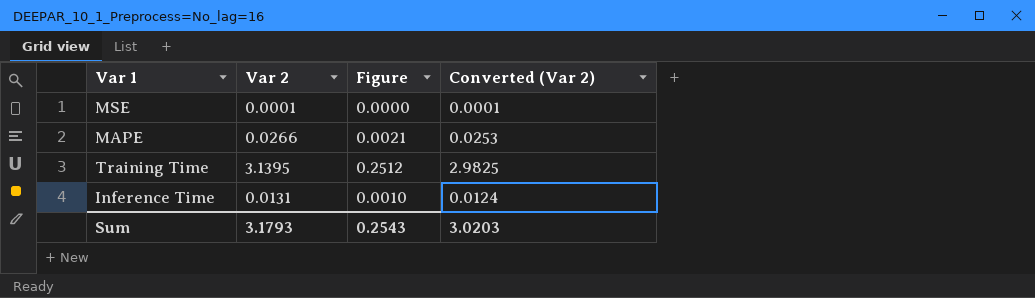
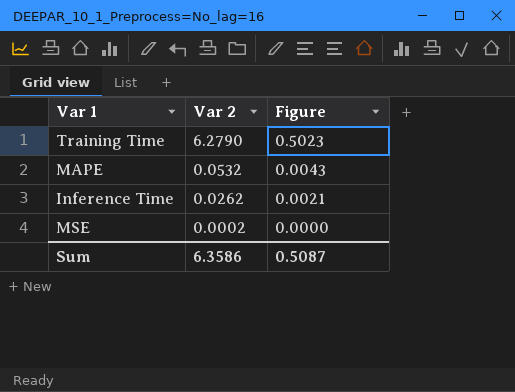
row order: none -> Var 2 descending
column Converted (Var 2) | formula: [Var 2] * 0.95 -> none
Training Time | Var 2: 3.1395 -> 6.2790
Training Time | Figure: 0.2512 -> 0.5023
MAPE | Var 2: 0.0266 -> 0.0532
MAPE | Figure: 0.0021 -> 0.0043
Inference Time | Var 2: 0.0131 -> 0.0262
Inference Time | Figure: 0.0010 -> 0.0021
MSE | Var 2: 0.0001 -> 0.0002
Sum | Var 2: 3.1793 -> 6.3586
Sum | Figure: 0.2543 -> 0.5087

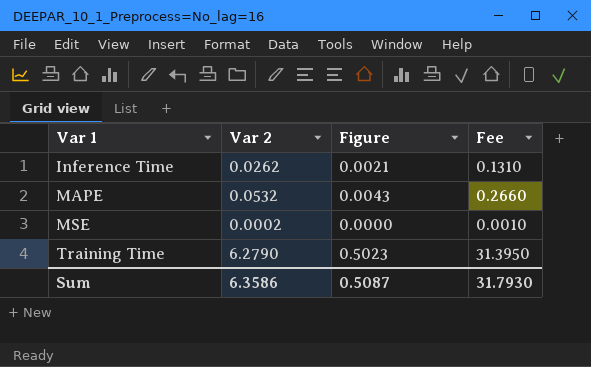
row order: Var 2 descending -> Var 1 ascending
column Fee | formula: none -> [Var 2] * 5

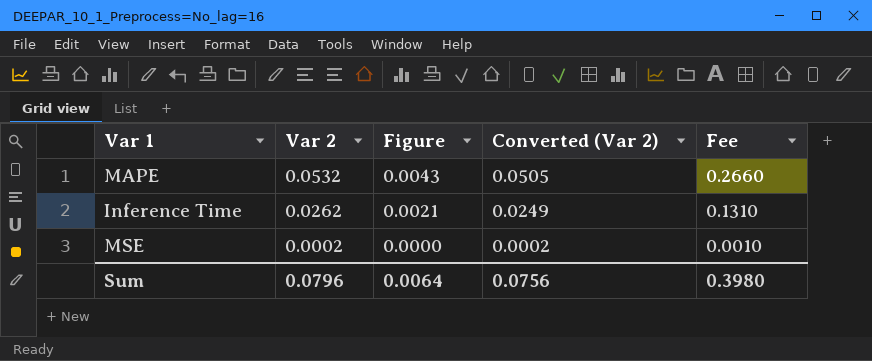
row order: Var 1 ascending -> Var 2 descending
column Converted (Var 2) | formula: none -> [Var 2] * 0.95
row Training Time: 6.2790 | 0.5023 | 31.3950 -> none
Sum | Var 2: 6.3586 -> 0.0796
Sum | Figure: 0.5087 -> 0.0064
Sum | Fee: 31.7930 -> 0.3980

